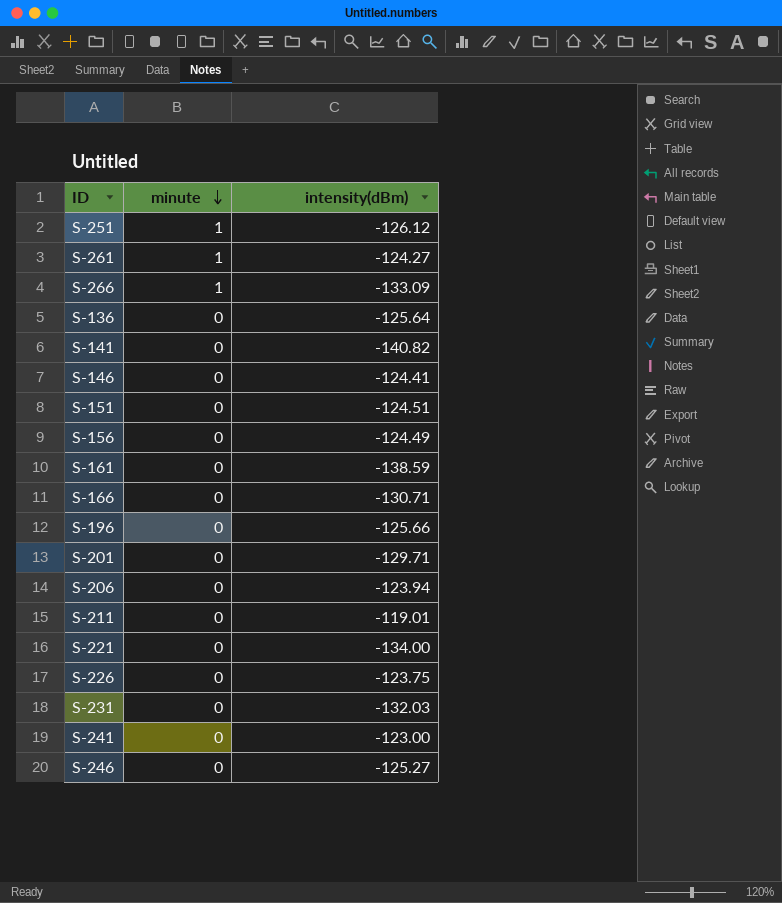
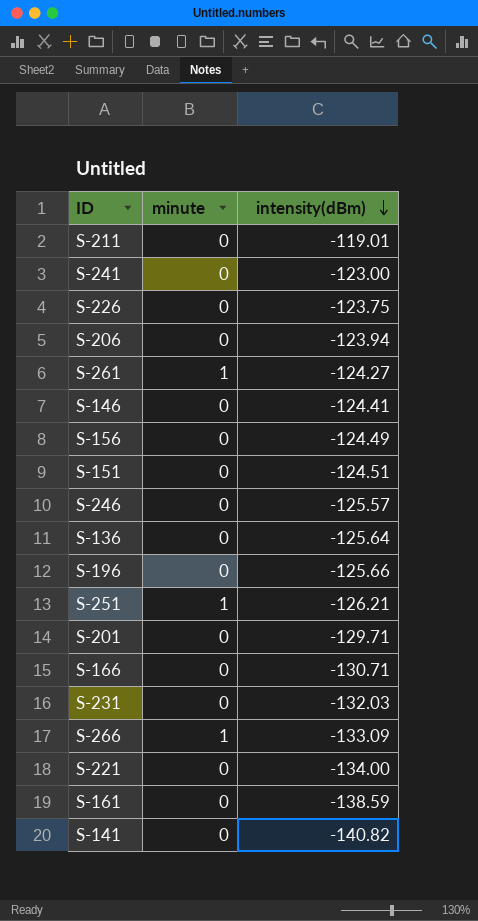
row order: minute descending -> intensity(dBm) descending
S-246 | intensity(dBm): -125.27 -> -125.57
S-251 | intensity(dBm): -126.12 -> -126.21

